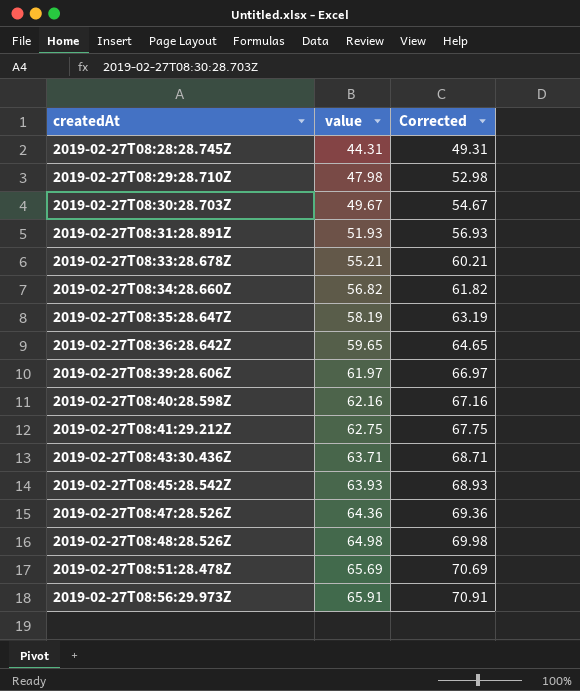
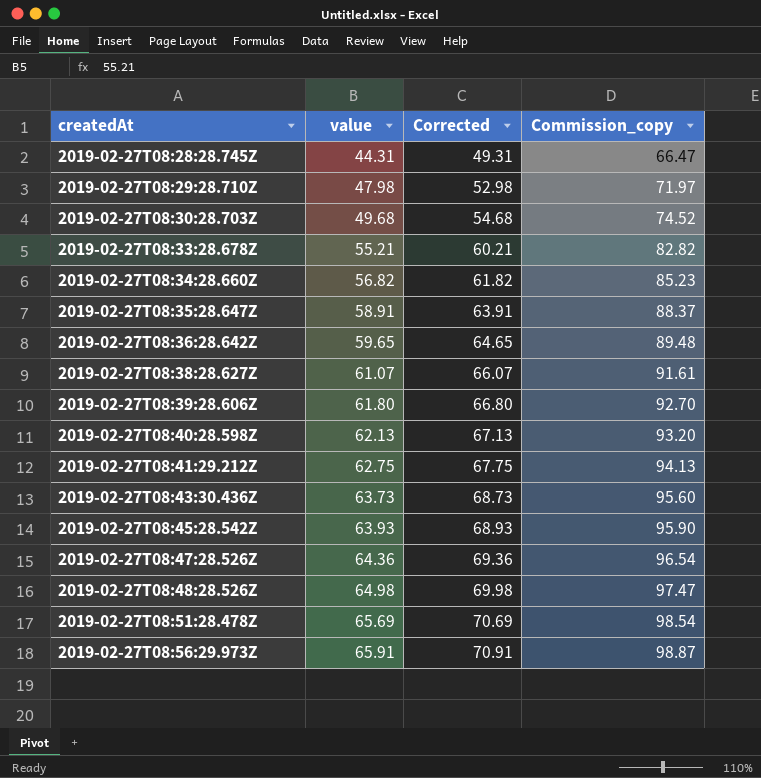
column Commission_copy | formula: none -> [value] * 1.5
row 2019-02-27T08:31:28.891Z: 51.93 | 56.93 -> none
2019-02-27T08:30:28.703Z | value: 49.67 -> 49.68
2019-02-27T08:30:28.703Z | Corrected: 54.67 -> 54.68
2019-02-27T08:35:28.647Z | value: 58.19 -> 58.91
2019-02-27T08:35:28.647Z | Corrected: 63.19 -> 63.91
row 2019-02-27T08:38:28.627Z: none -> 61.07 | 66.07 | 91.61
2019-02-27T08:39:28.606Z | value: 61.97 -> 61.80
2019-02-27T08:39:28.606Z | Corrected: 66.97 -> 66.80
2019-02-27T08:40:28.598Z | value: 62.16 -> 62.13
2019-02-27T08:40:28.598Z | Corrected: 67.16 -> 67.13
2019-02-27T08:43:30.436Z | value: 63.71 -> 63.73
2019-02-27T08:43:30.436Z | Corrected: 68.71 -> 68.73

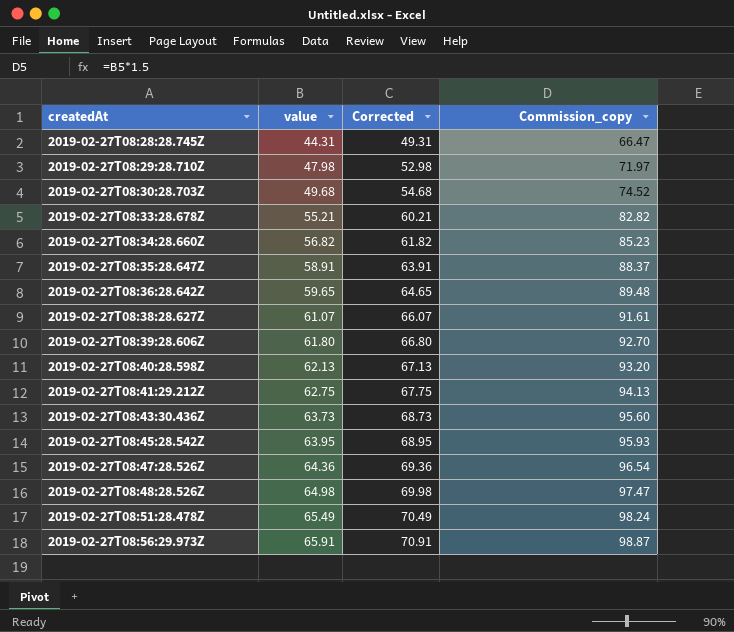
2019-02-27T08:45:28.542Z | value: 63.93 -> 63.95
2019-02-27T08:45:28.542Z | Corrected: 68.93 -> 68.95
2019-02-27T08:45:28.542Z | Commission_copy: 95.90 -> 95.93
2019-02-27T08:51:28.478Z | value: 65.69 -> 65.49
2019-02-27T08:51:28.478Z | Corrected: 70.69 -> 70.49
2019-02-27T08:51:28.478Z | Commission_copy: 98.54 -> 98.24

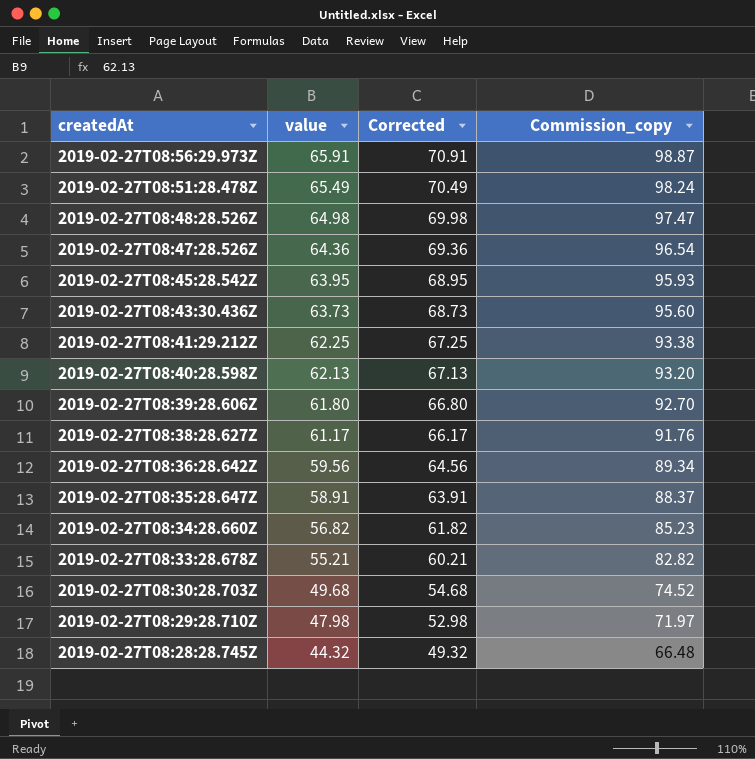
row order: createdAt ascending -> createdAt descending
2019-02-27T08:41:29.212Z | value: 62.75 -> 62.25
2019-02-27T08:41:29.212Z | Corrected: 67.75 -> 67.25
2019-02-27T08:41:29.212Z | Commission_copy: 94.13 -> 93.38
2019-02-27T08:38:28.627Z | value: 61.07 -> 61.17
2019-02-27T08:38:28.627Z | Corrected: 66.07 -> 66.17
2019-02-27T08:38:28.627Z | Commission_copy: 91.61 -> 91.76
2019-02-27T08:36:28.642Z | value: 59.65 -> 59.56
2019-02-27T08:36:28.642Z | Corrected: 64.65 -> 64.56
2019-02-27T08:36:28.642Z | Commission_copy: 89.48 -> 89.34
2019-02-27T08:28:28.745Z | value: 44.31 -> 44.32
2019-02-27T08:28:28.745Z | Corrected: 49.31 -> 49.32
2019-02-27T08:28:28.745Z | Commission_copy: 66.47 -> 66.48

